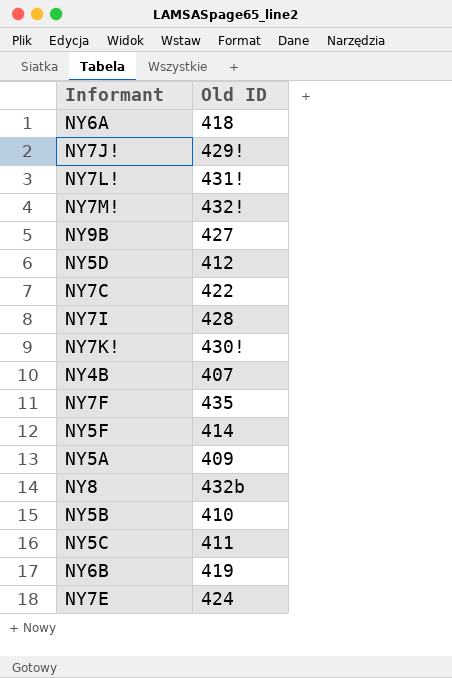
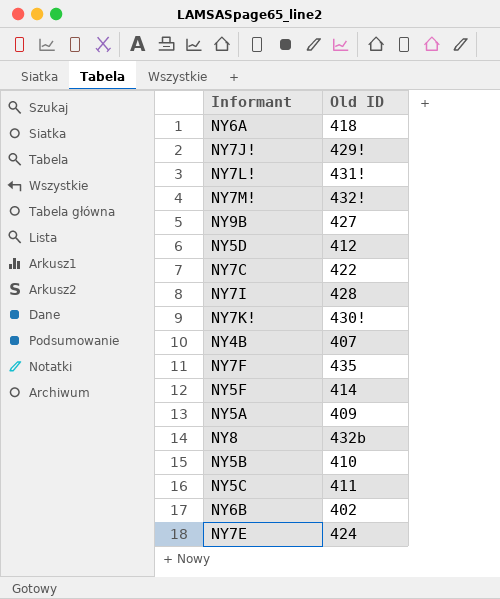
NY6B | Old ID: 419 -> 402

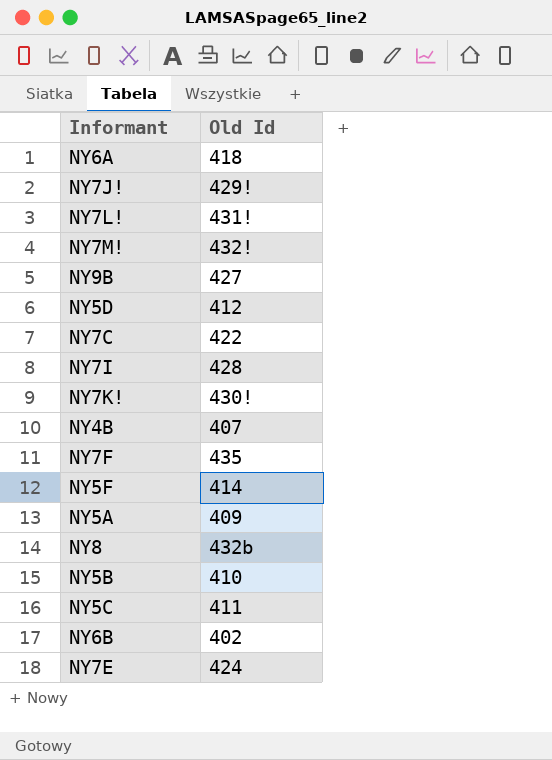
column name: Old ID -> Old Id

